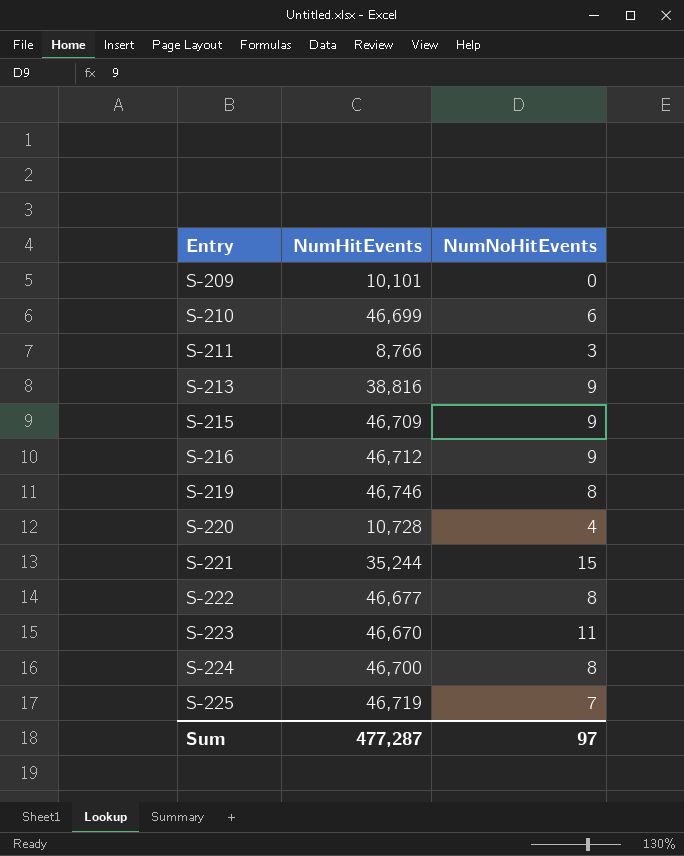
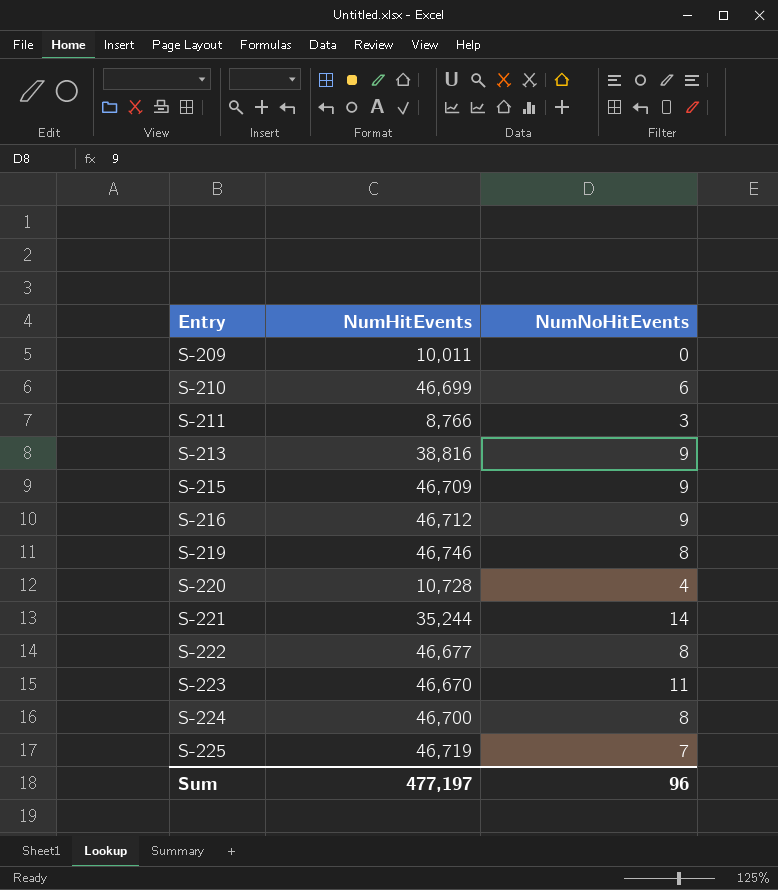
S-209 | NumHitEvents: 10,101 -> 10,011
S-221 | NumNoHitEvents: 15 -> 14
Sum | NumHitEvents: 477,287 -> 477,197
Sum | NumNoHitEvents: 97 -> 96

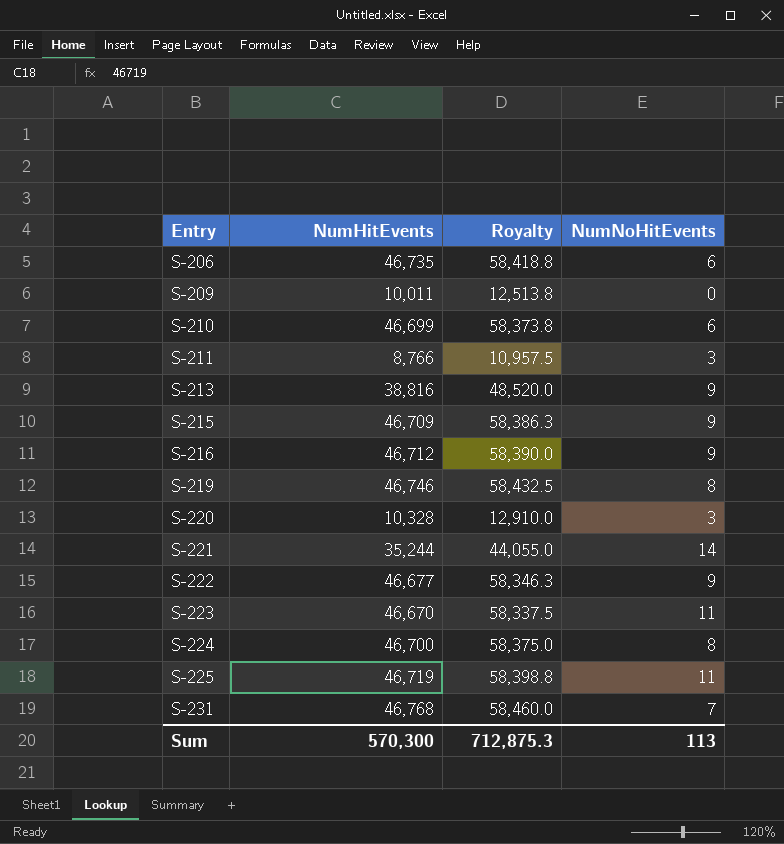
column Royalty | formula: none -> [NumHitEvents] * 1.25
row S-206: none -> 46,735 | 58,418.8 | 6
S-220 | NumHitEvents: 10,728 -> 10,328
S-220 | NumNoHitEvents: 4 -> 3
S-222 | NumNoHitEvents: 8 -> 9
S-225 | NumNoHitEvents: 7 -> 11
row S-231: none -> 46,768 | 58,460.0 | 7
Sum | NumHitEvents: 477,197 -> 570,300
Sum | NumNoHitEvents: 96 -> 113

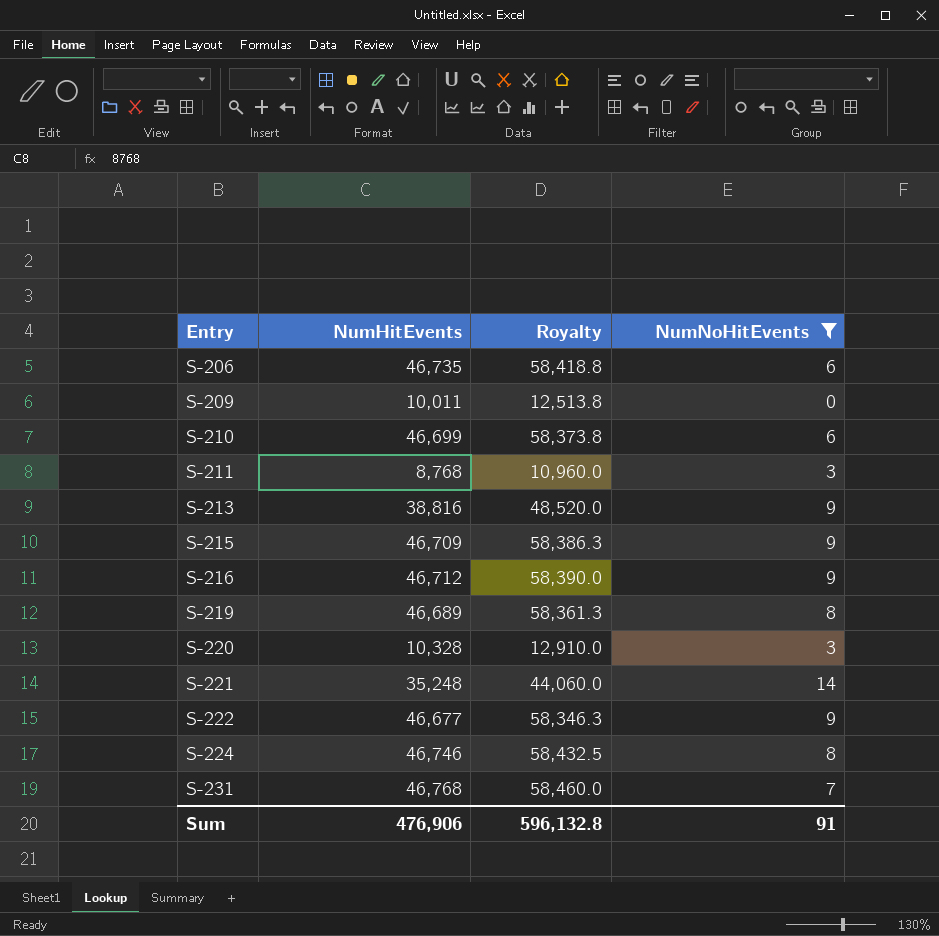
filter: none -> NumNoHitEvents != 11
S-211 | NumHitEvents: 8,766 -> 8,768
S-211 | Royalty: 10,957.5 -> 10,960.0
S-219 | NumHitEvents: 46,746 -> 46,689
S-219 | Royalty: 58,432.5 -> 58,361.3
S-221 | NumHitEvents: 35,244 -> 35,248
S-221 | Royalty: 44,055.0 -> 44,060.0
S-224 | NumHitEvents: 46,700 -> 46,746
S-224 | Royalty: 58,375.0 -> 58,432.5
Sum | NumHitEvents: 570,300 -> 476,906
Sum | Royalty: 712,875.3 -> 596,132.8
Sum | NumNoHitEvents: 113 -> 91

